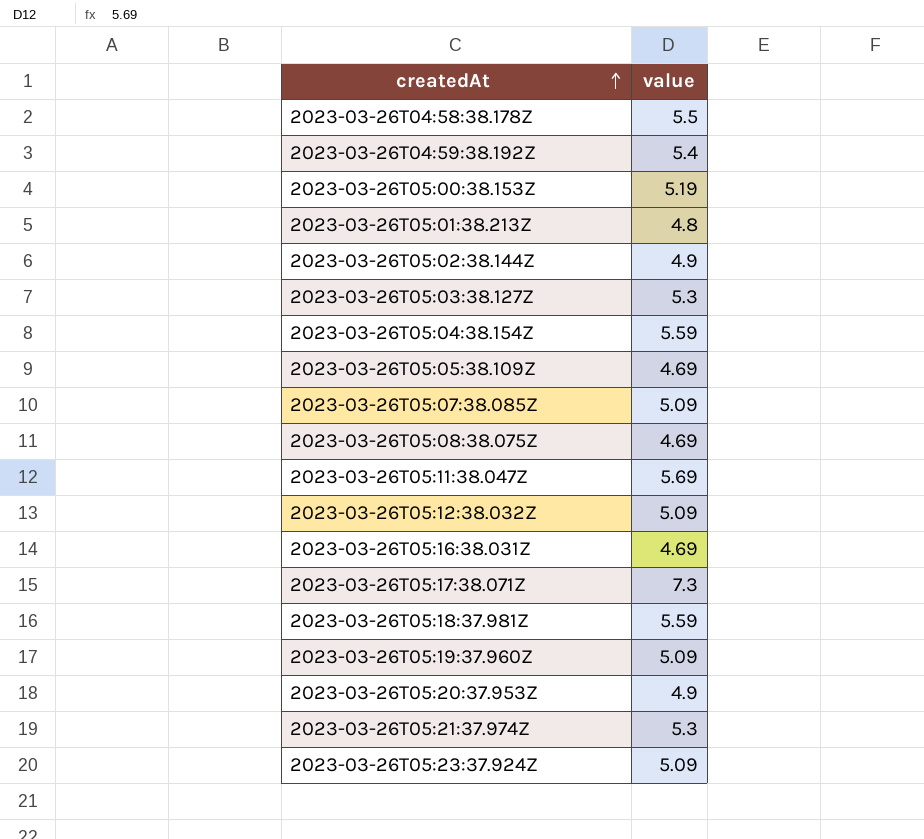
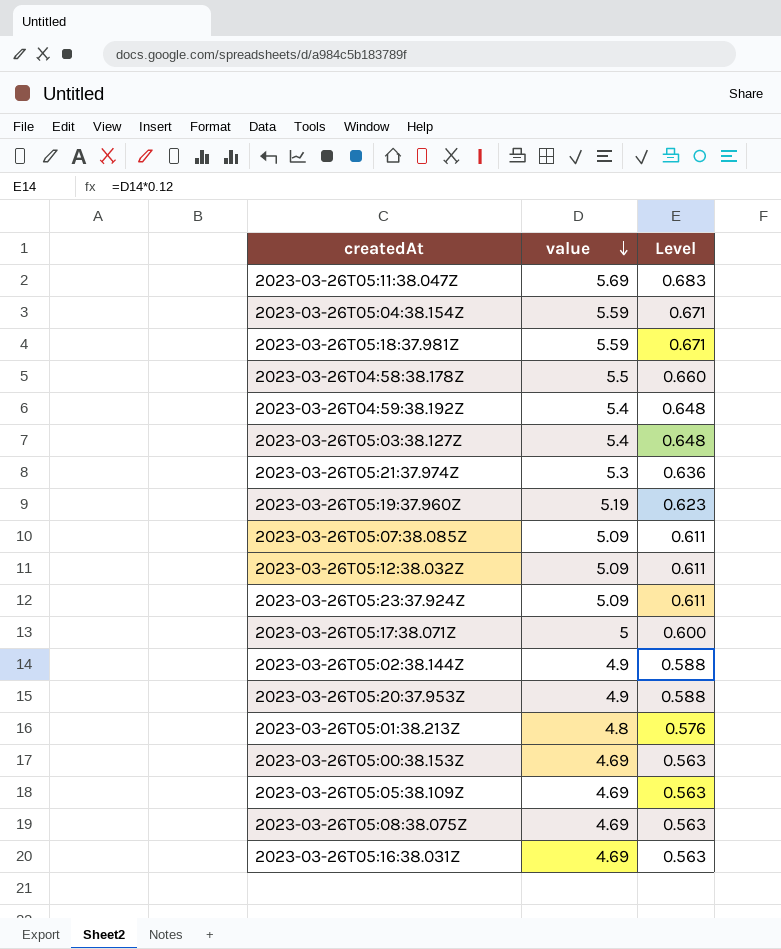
row order: createdAt ascending -> value descending
column Level | formula: none -> [value] * 0.12
2023-03-26T05:03:38.127Z | value: 5.3 -> 5.4
2023-03-26T05:19:37.960Z | value: 5.09 -> 5.19
2023-03-26T05:17:38.071Z | value: 7.3 -> 5
2023-03-26T05:00:38.153Z | value: 5.19 -> 4.69

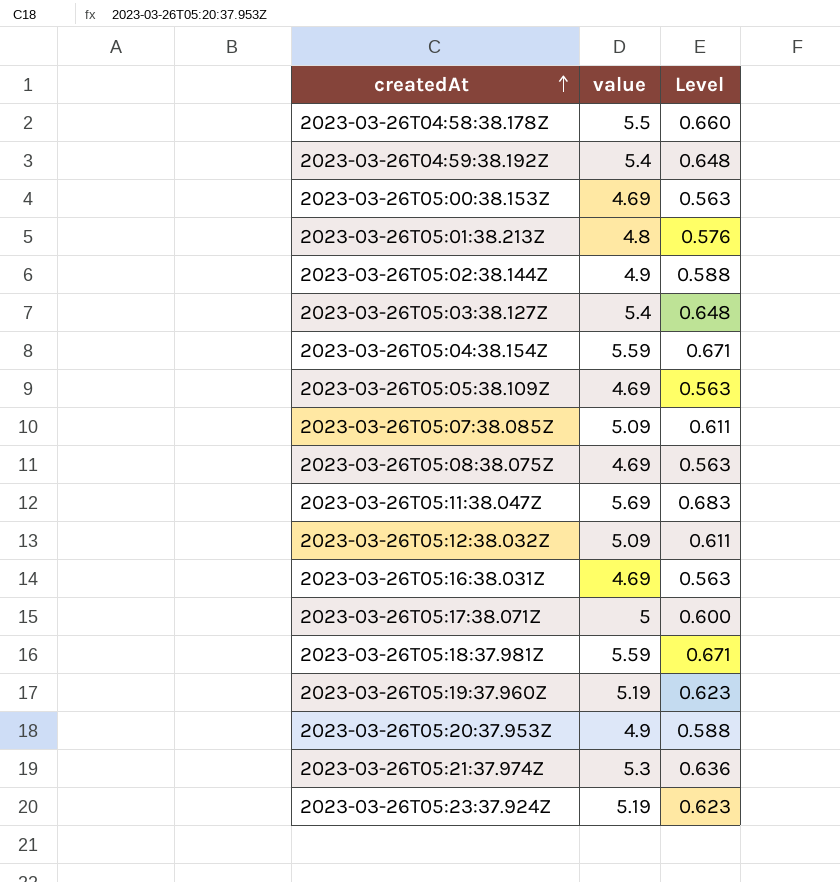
row order: value descending -> createdAt ascending
2023-03-26T05:23:37.924Z | value: 5.09 -> 5.19
2023-03-26T05:23:37.924Z | Level: 0.611 -> 0.623

